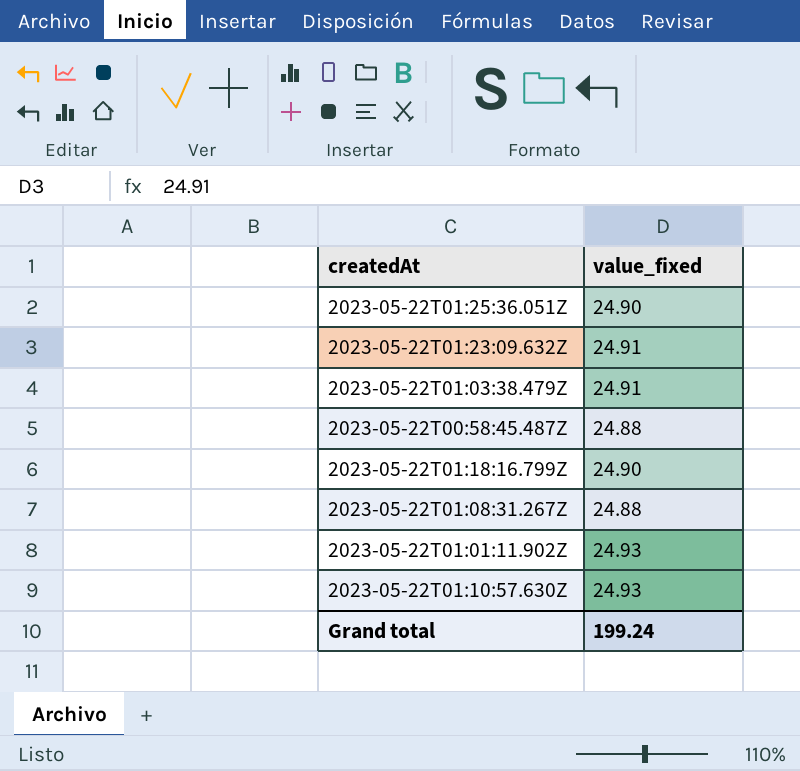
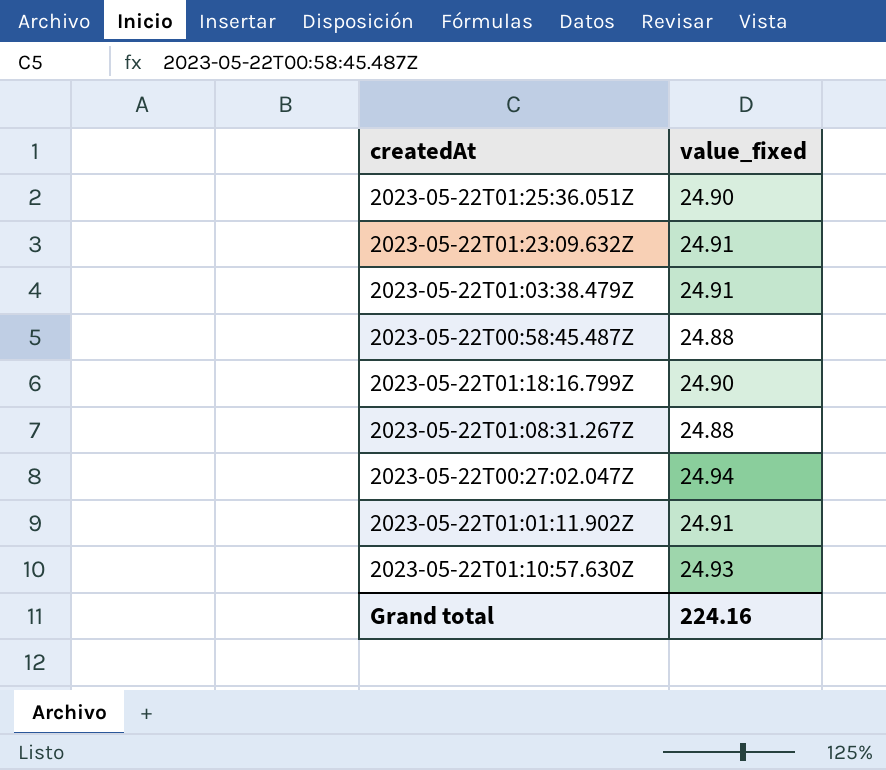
row 2023-05-22T00:27:02.047Z: none -> 24.94
2023-05-22T01:01:11.902Z | value_fixed: 24.93 -> 24.91
Grand total | value_fixed: 199.24 -> 224.16

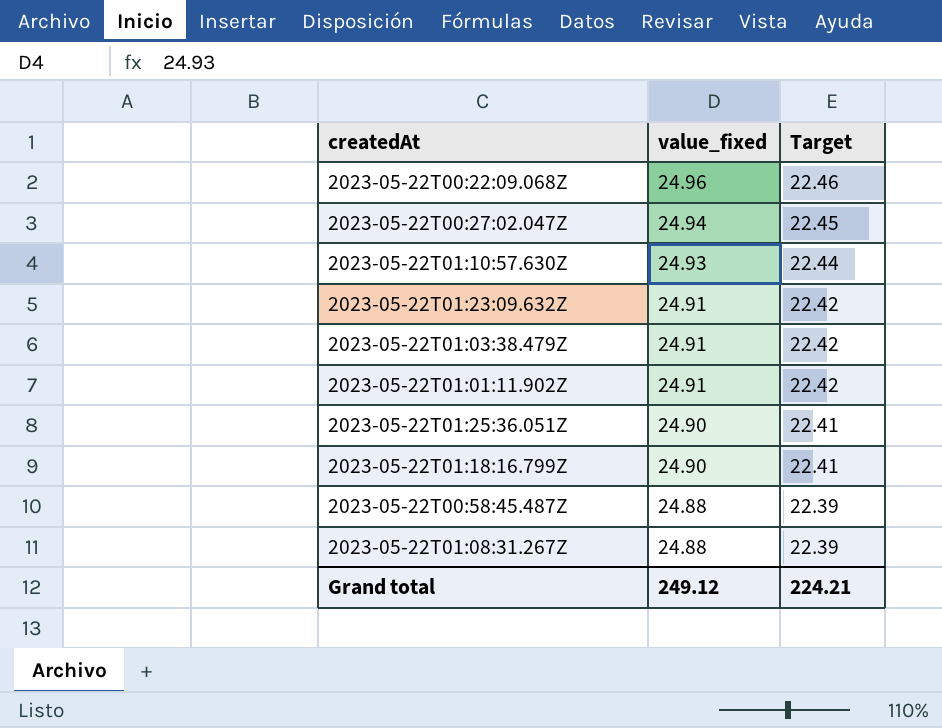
row order: none -> value_fixed descending
column Target | formula: none -> [value_fixed] * 0.9
row 2023-05-22T00:22:09.068Z: none -> 24.96 | 22.46
Grand total | value_fixed: 224.16 -> 249.12

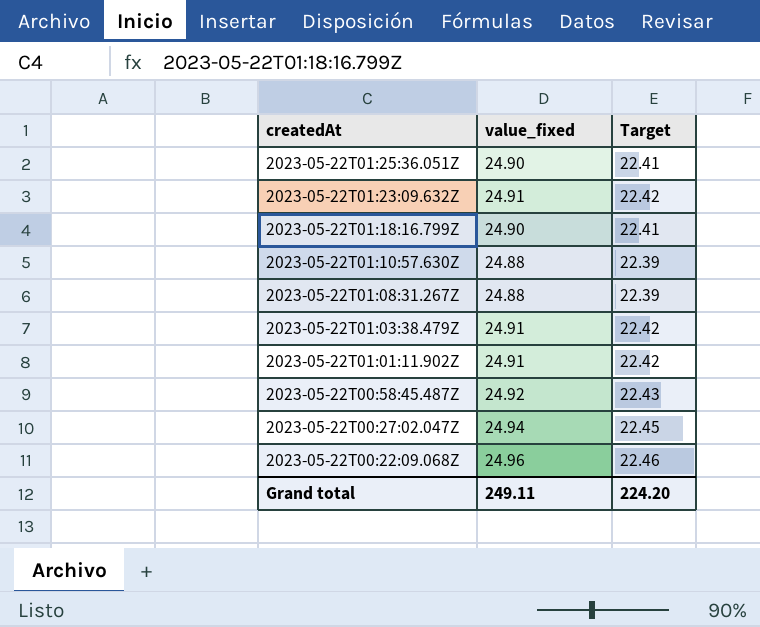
row order: value_fixed descending -> createdAt descending
2023-05-22T01:10:57.630Z | value_fixed: 24.93 -> 24.88
2023-05-22T01:10:57.630Z | Target: 22.44 -> 22.39
2023-05-22T00:58:45.487Z | value_fixed: 24.88 -> 24.92
2023-05-22T00:58:45.487Z | Target: 22.39 -> 22.43
Grand total | value_fixed: 249.12 -> 249.11
Grand total | Target: 224.21 -> 224.20

